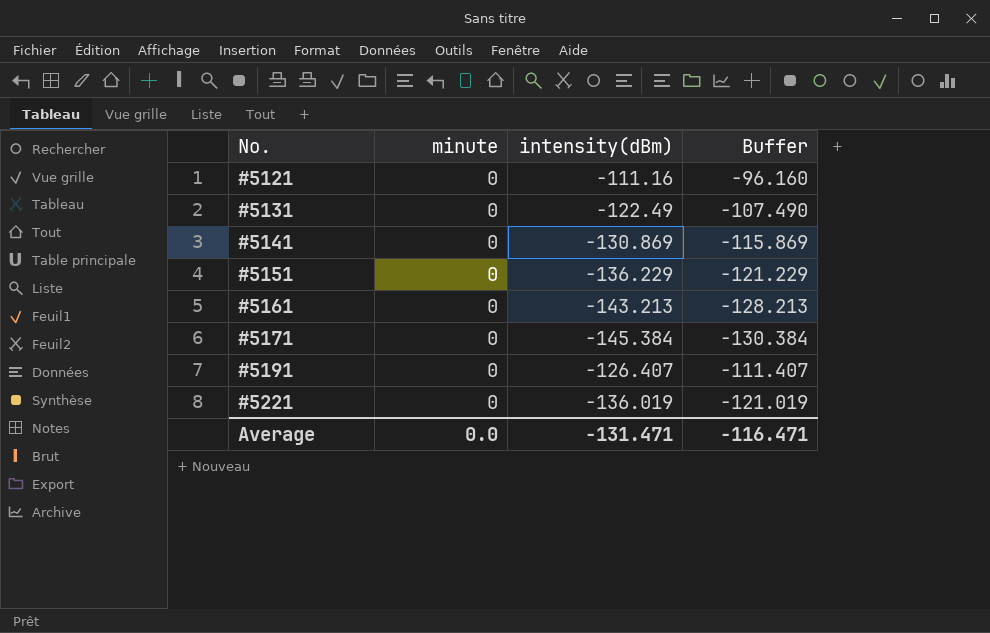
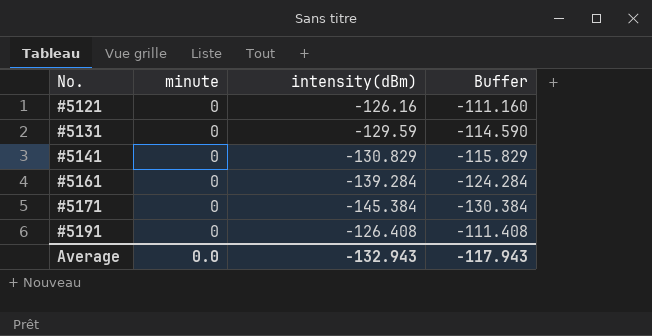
row #5151: 0 | -136.229 | -121.229 -> none
row #5221: 0 | -136.019 | -121.019 -> none
#5121 | intensity(dBm): -111.16 -> -126.16
#5121 | Buffer: -96.160 -> -111.160
#5131 | intensity(dBm): -122.49 -> -129.59
#5131 | Buffer: -107.490 -> -114.590
#5141 | intensity(dBm): -130.869 -> -130.829
#5141 | Buffer: -115.869 -> -115.829
#5161 | intensity(dBm): -143.213 -> -139.284
#5161 | Buffer: -128.213 -> -124.284
#5191 | intensity(dBm): -126.407 -> -126.408
#5191 | Buffer: -111.407 -> -111.408
Average | intensity(dBm): -131.471 -> -132.943
Average | Buffer: -116.471 -> -117.943

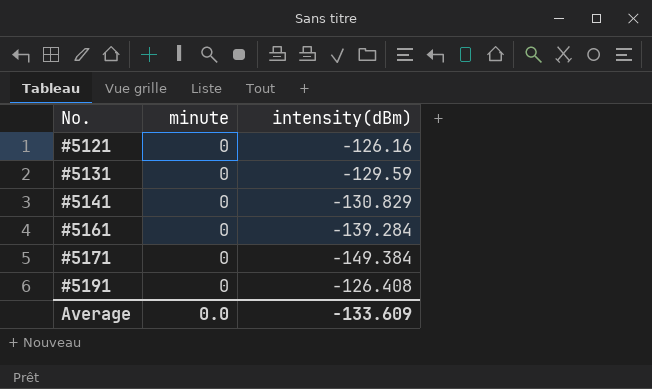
column Buffer | formula: [intensity(dBm)] + 15 -> none
#5171 | intensity(dBm): -145.384 -> -149.384
Average | intensity(dBm): -132.943 -> -133.609

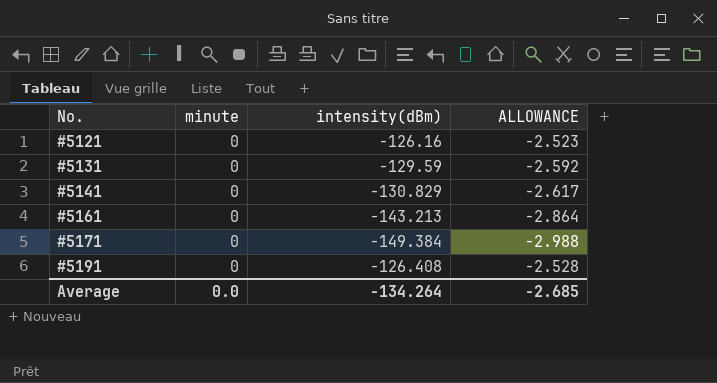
column ALLOWANCE | formula: none -> [intensity(dBm)] * 0.02
#5161 | intensity(dBm): -139.284 -> -143.213
Average | intensity(dBm): -133.609 -> -134.264

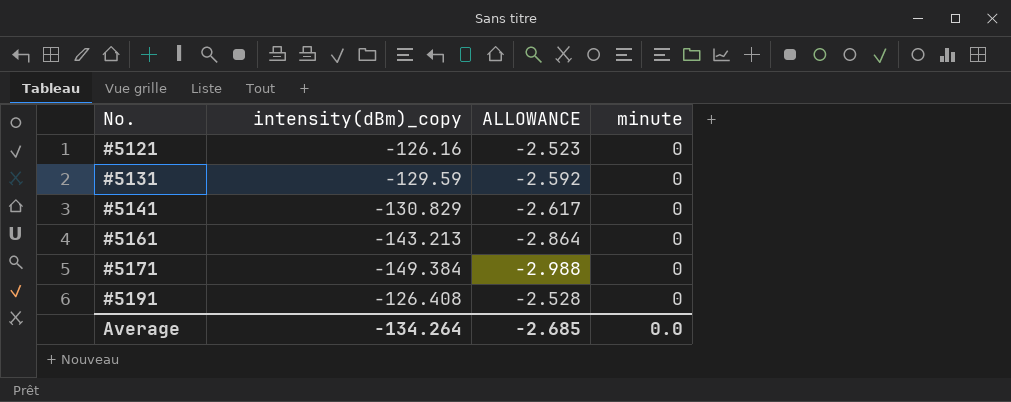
column name: intensity(dBm) -> intensity(dBm)_copy
column minute | position: 2 -> 4

